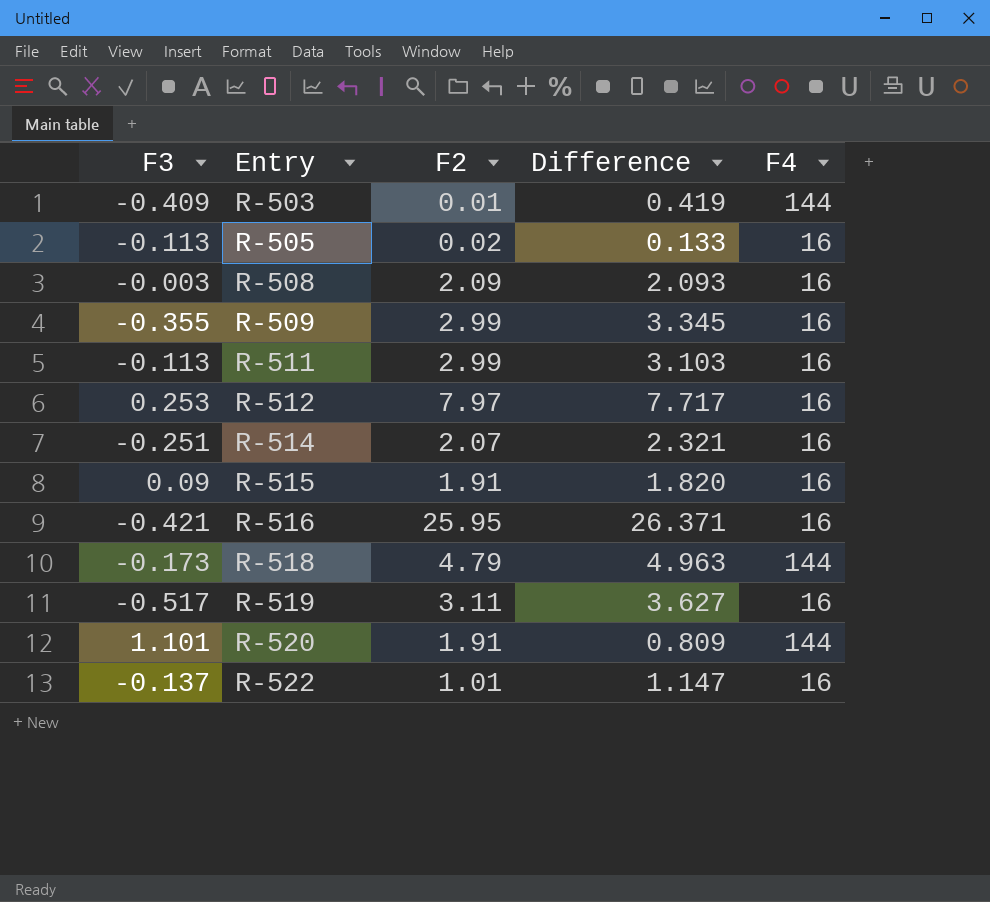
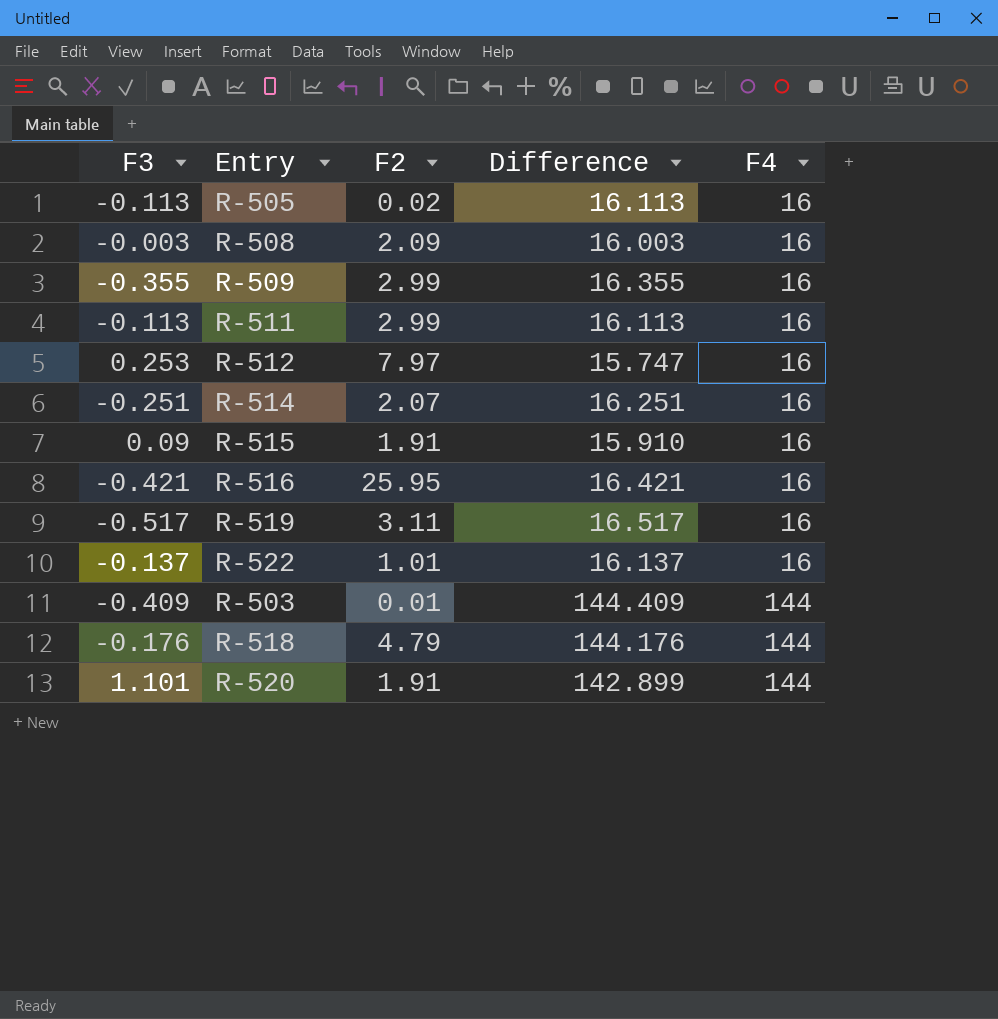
row order: Entry ascending -> F4 ascending
column Difference | formula: [F2] - [F3] -> [F4] - [F3]
R-518 | F3: -0.173 -> -0.176

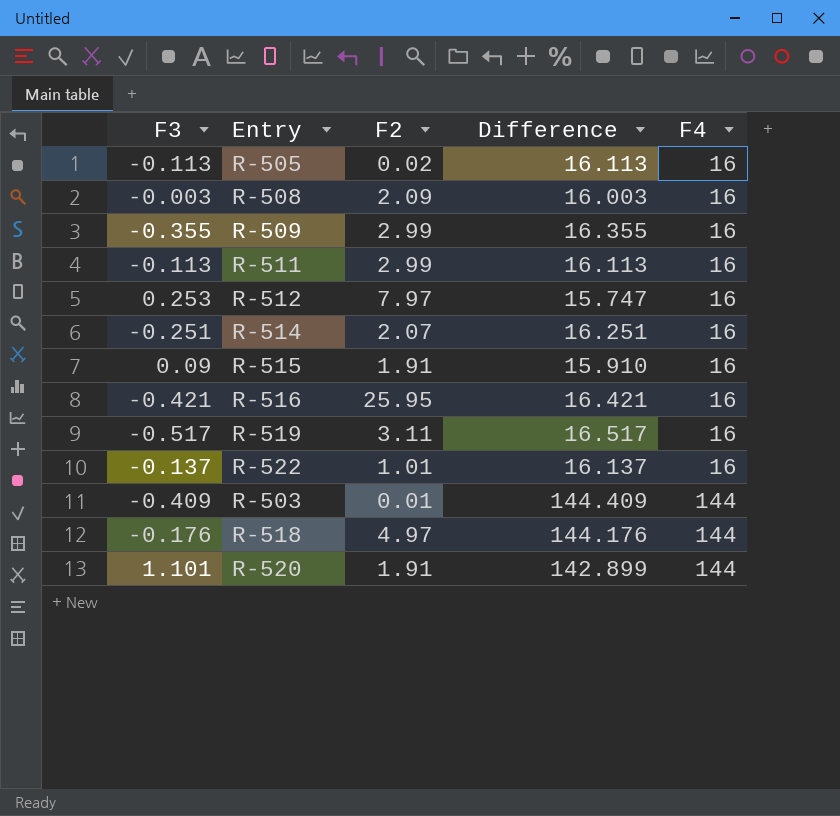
R-518 | F2: 4.79 -> 4.97

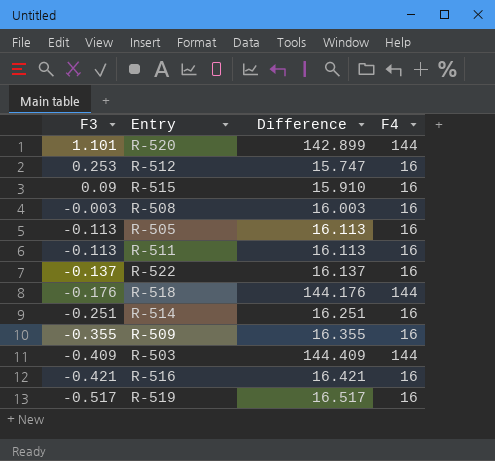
row order: F4 ascending -> F3 descending
column F2 | position: 3 -> none

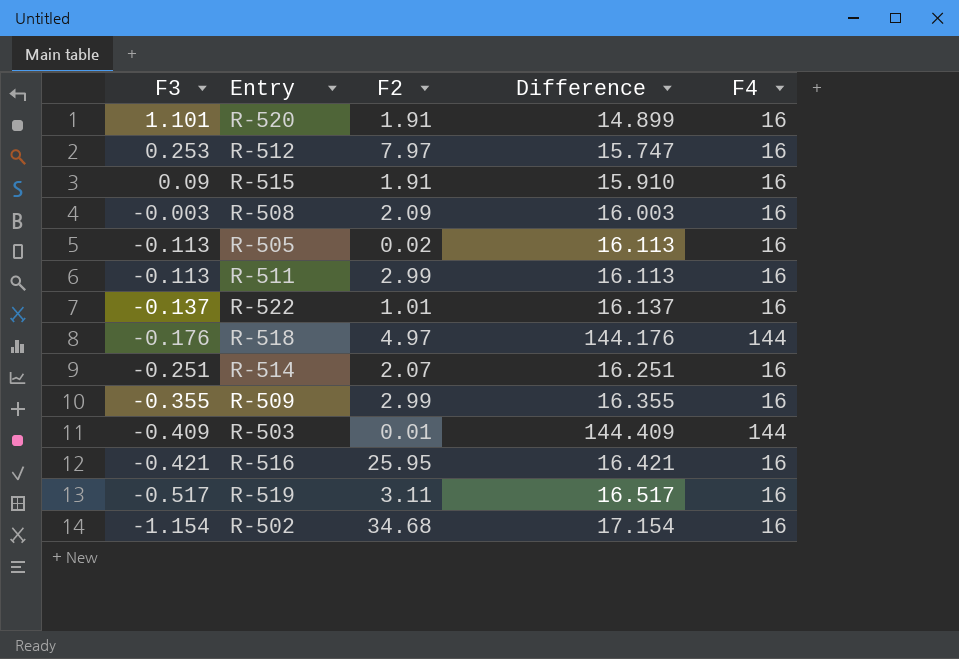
column F2 | position: none -> 3
R-520 | Difference: 142.899 -> 14.899
R-520 | F4: 144 -> 16
row R-502: none -> -1.154 | 34.68 | 17.154 | 16

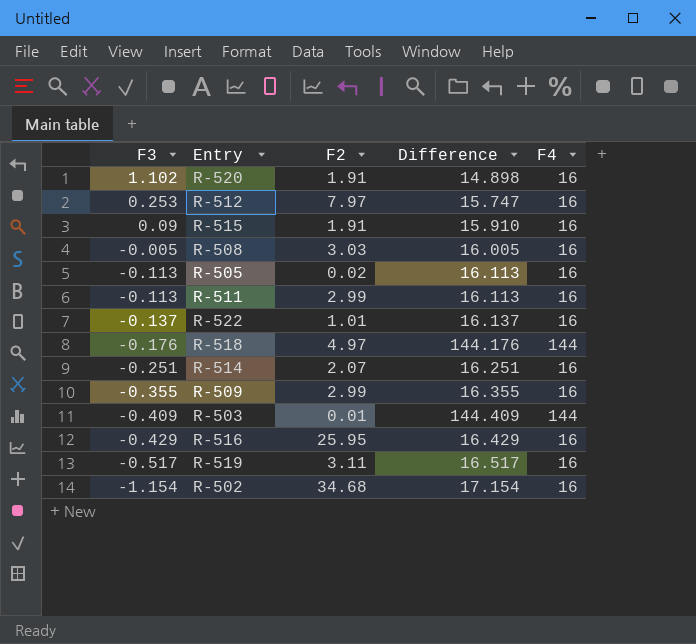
R-520 | F3: 1.101 -> 1.102
R-520 | Difference: 14.899 -> 14.898
R-508 | F3: -0.003 -> -0.005
R-508 | F2: 2.09 -> 3.03
R-508 | Difference: 16.003 -> 16.005
R-516 | F3: -0.421 -> -0.429
R-516 | Difference: 16.421 -> 16.429

